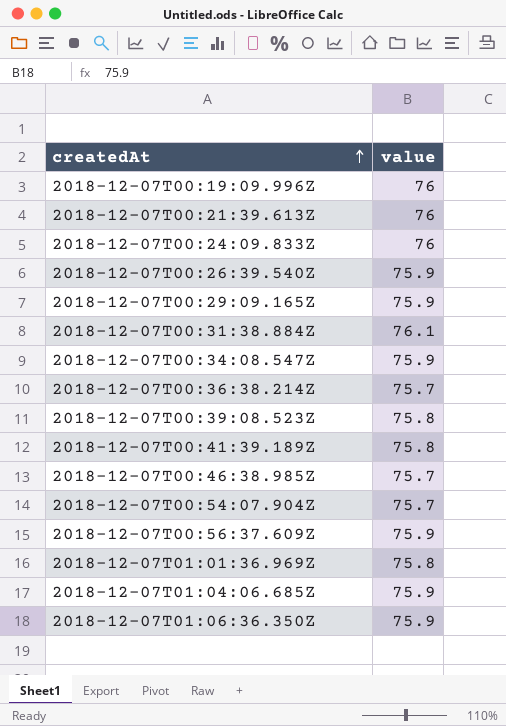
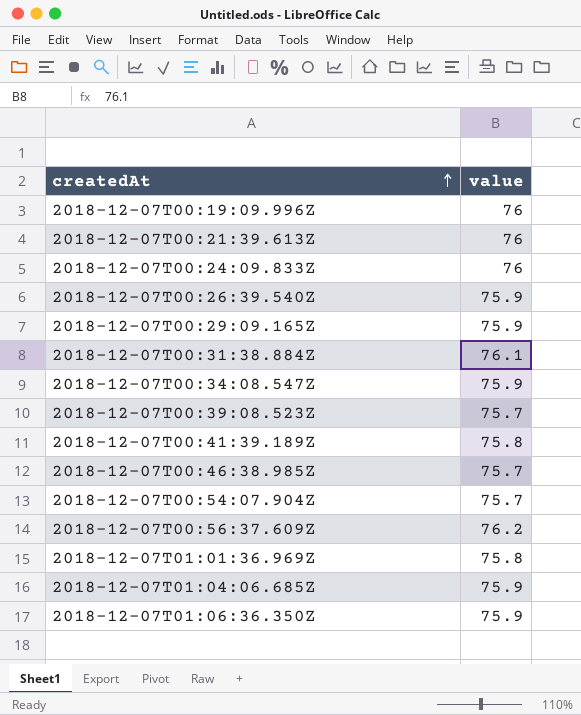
row 2018-12-07T00:36:38.214Z: 75.7 -> none
2018-12-07T00:39:08.523Z | value: 75.8 -> 75.7
2018-12-07T00:56:37.609Z | value: 75.9 -> 76.2

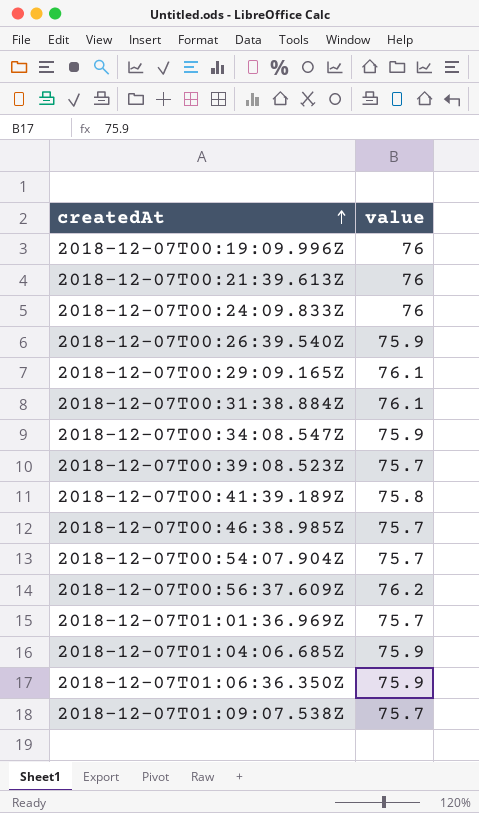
2018-12-07T00:29:09.165Z | value: 75.9 -> 76.1
2018-12-07T01:01:36.969Z | value: 75.8 -> 75.7
row 2018-12-07T01:09:07.538Z: none -> 75.7

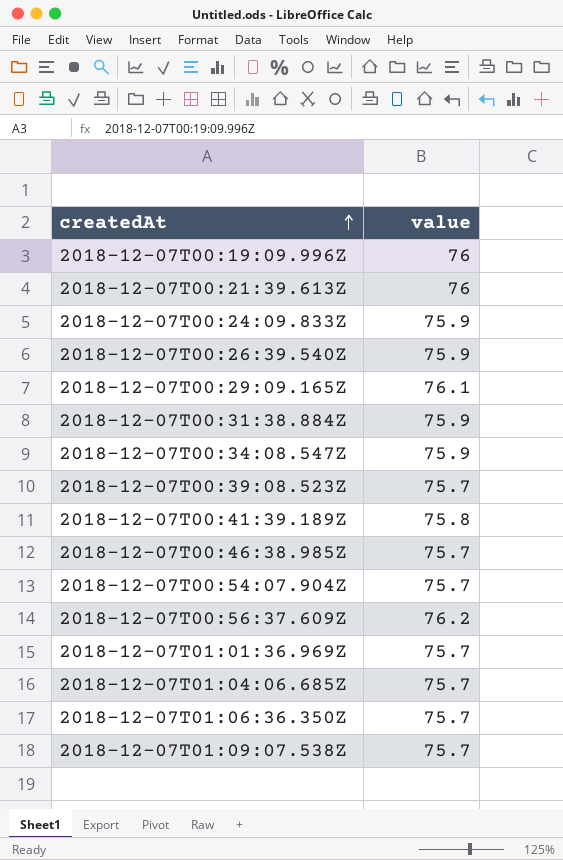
2018-12-07T00:24:09.833Z | value: 76 -> 75.9
2018-12-07T00:31:38.884Z | value: 76.1 -> 75.9
2018-12-07T01:04:06.685Z | value: 75.9 -> 75.7
2018-12-07T01:06:36.350Z | value: 75.9 -> 75.7

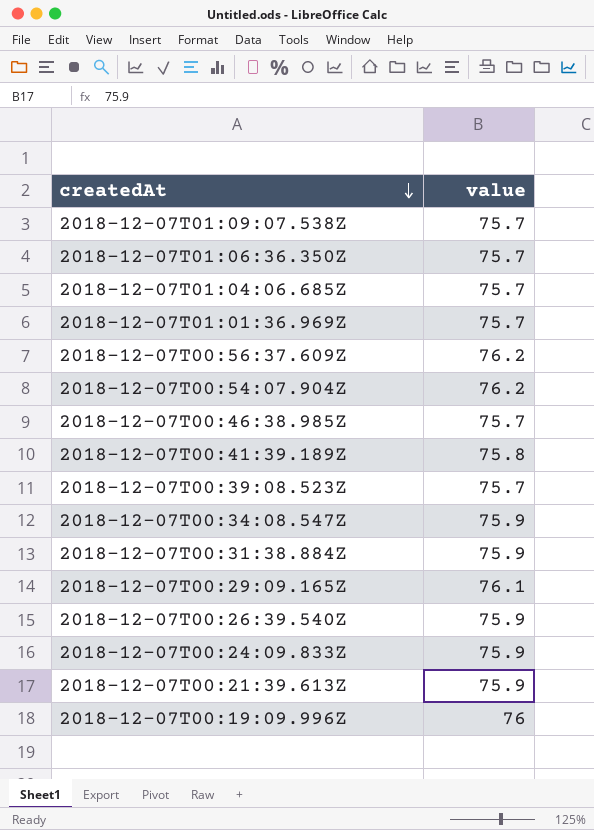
row order: createdAt ascending -> createdAt descending
2018-12-07T00:54:07.904Z | value: 75.7 -> 76.2
2018-12-07T00:21:39.613Z | value: 76 -> 75.9

